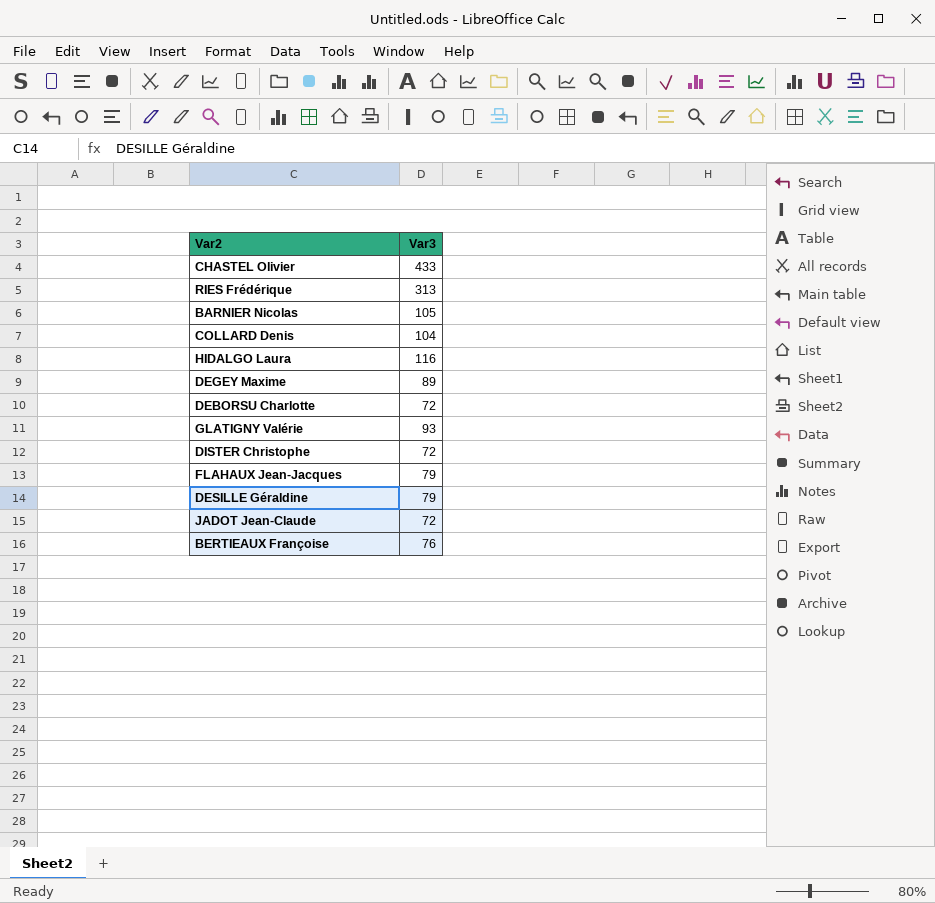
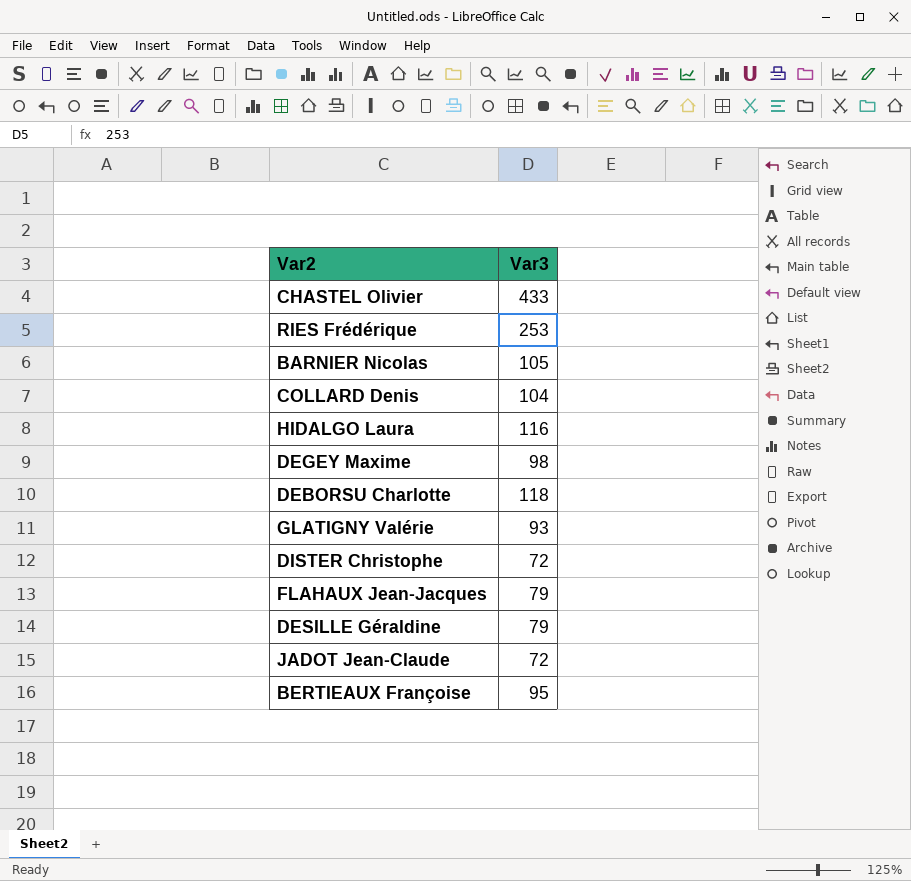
RIES Frédérique | Var3: 313 -> 253
DEGEY Maxime | Var3: 89 -> 98
DEBORSU Charlotte | Var3: 72 -> 118
BERTIEAUX Françoise | Var3: 76 -> 95

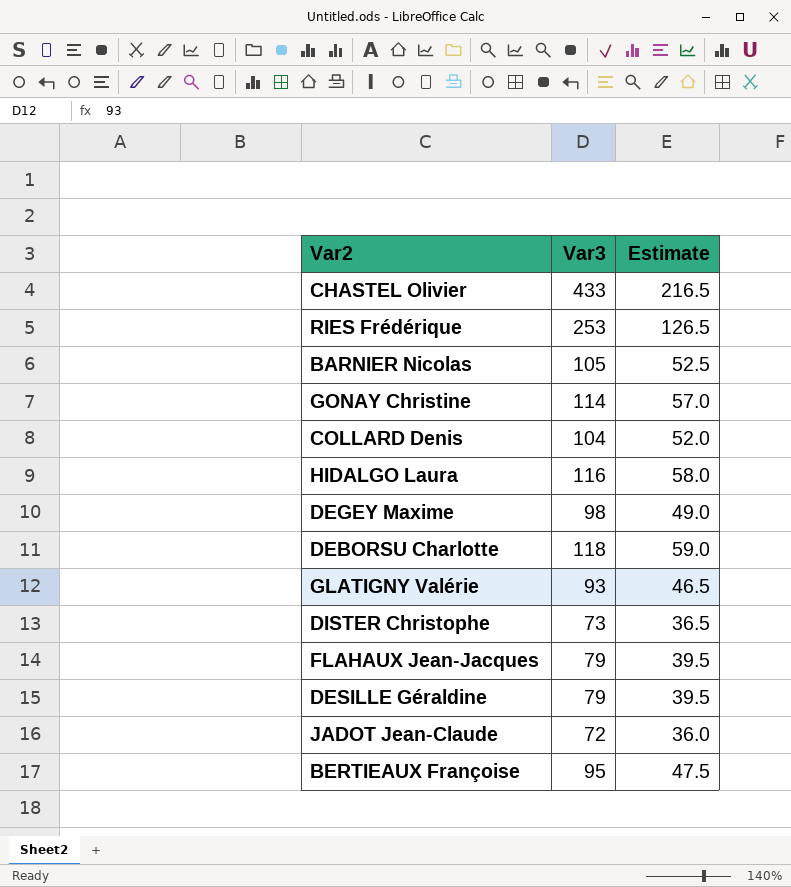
column Estimate | formula: none -> [Var3] * 0.5
row GONAY Christine: none -> 114 | 57.0
DISTER Christophe | Var3: 72 -> 73

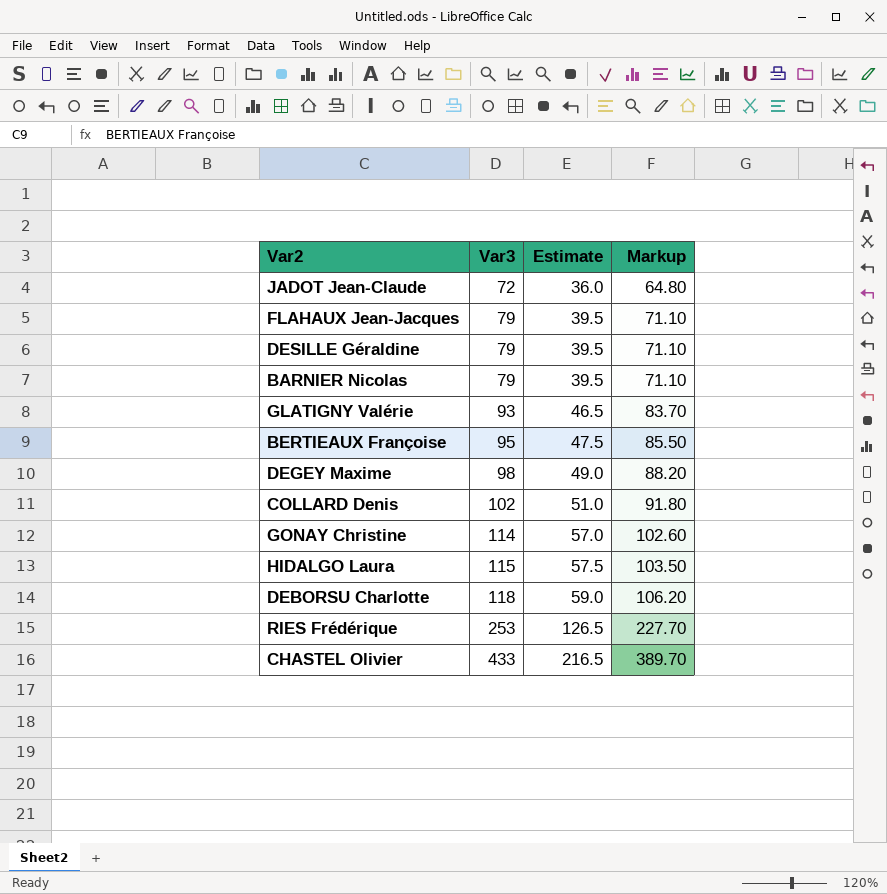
row order: none -> Var3 ascending
column Markup | formula: none -> [Var3] * 0.9
row DISTER Christophe: 73 | 36.5 -> none
BARNIER Nicolas | Var3: 105 -> 79
BARNIER Nicolas | Estimate: 52.5 -> 39.5
COLLARD Denis | Var3: 104 -> 102
COLLARD Denis | Estimate: 52.0 -> 51.0
HIDALGO Laura | Var3: 116 -> 115
HIDALGO Laura | Estimate: 58.0 -> 57.5

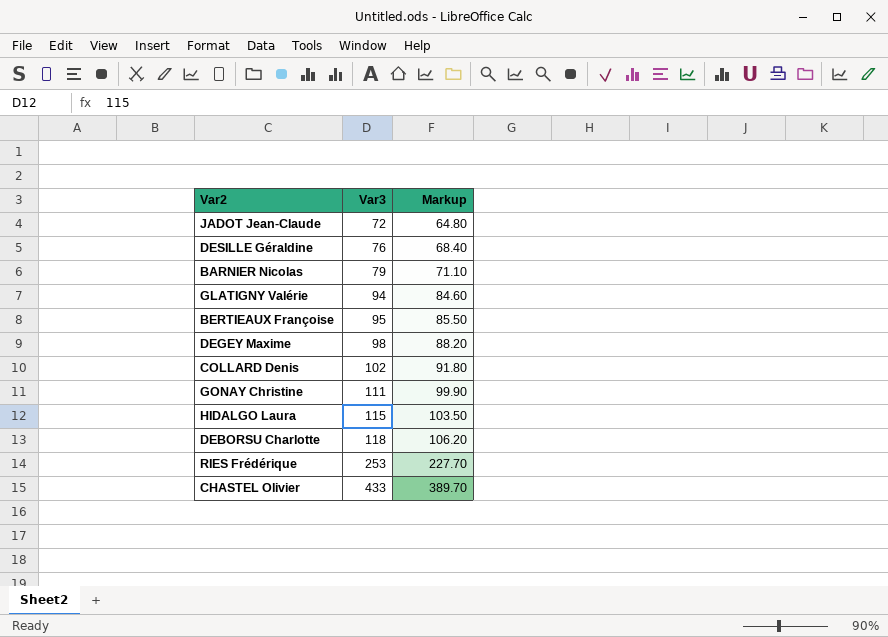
column Estimate | formula: [Var3] * 0.5 -> none
row FLAHAUX Jean-Jacques: 79 | 39.5 | 71.10 -> none
DESILLE Géraldine | Var3: 79 -> 76
DESILLE Géraldine | Markup: 71.10 -> 68.40
GLATIGNY Valérie | Var3: 93 -> 94
GLATIGNY Valérie | Markup: 83.70 -> 84.60
GONAY Christine | Var3: 114 -> 111
GONAY Christine | Markup: 102.60 -> 99.90

